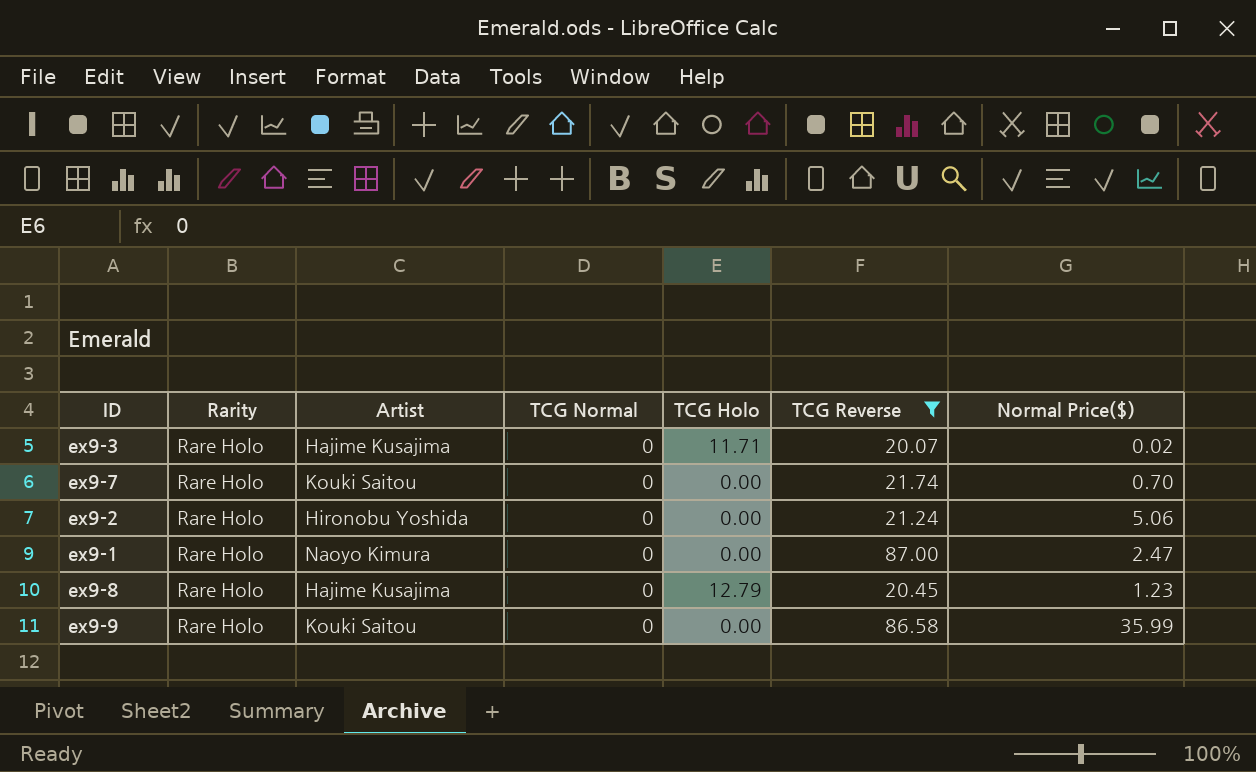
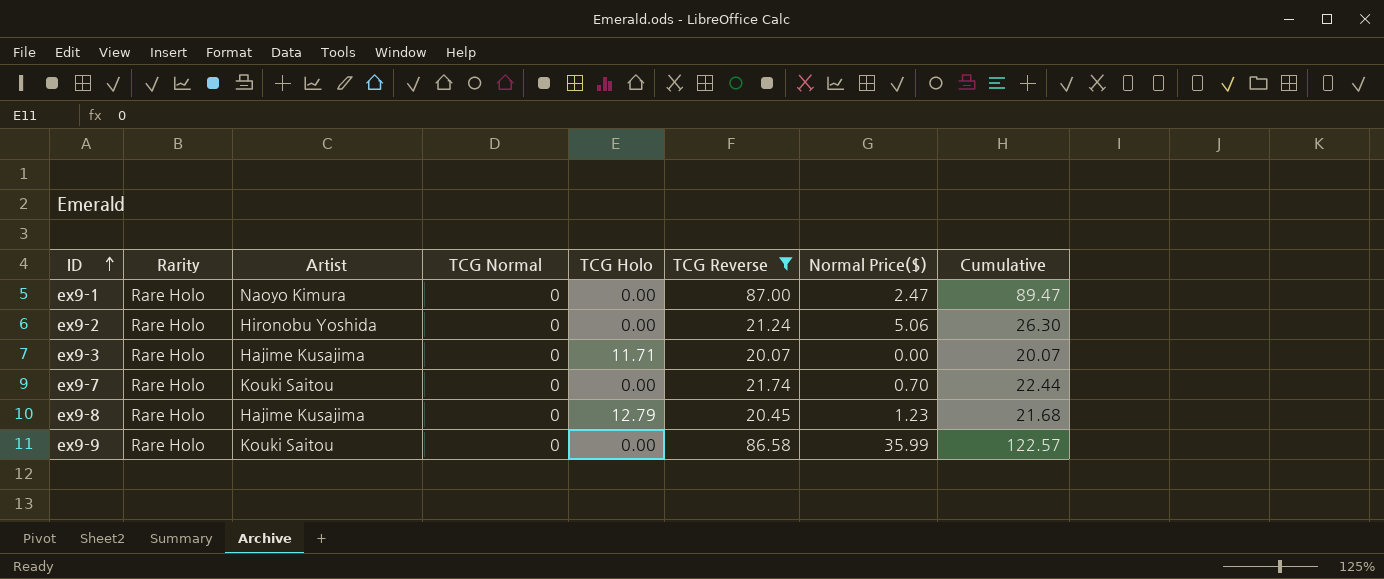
row order: none -> ID ascending
column Cumulative | formula: none -> [TCG Reverse] + [Normal Price($)]
ex9-3 | Normal Price($): 0.02 -> 0.00

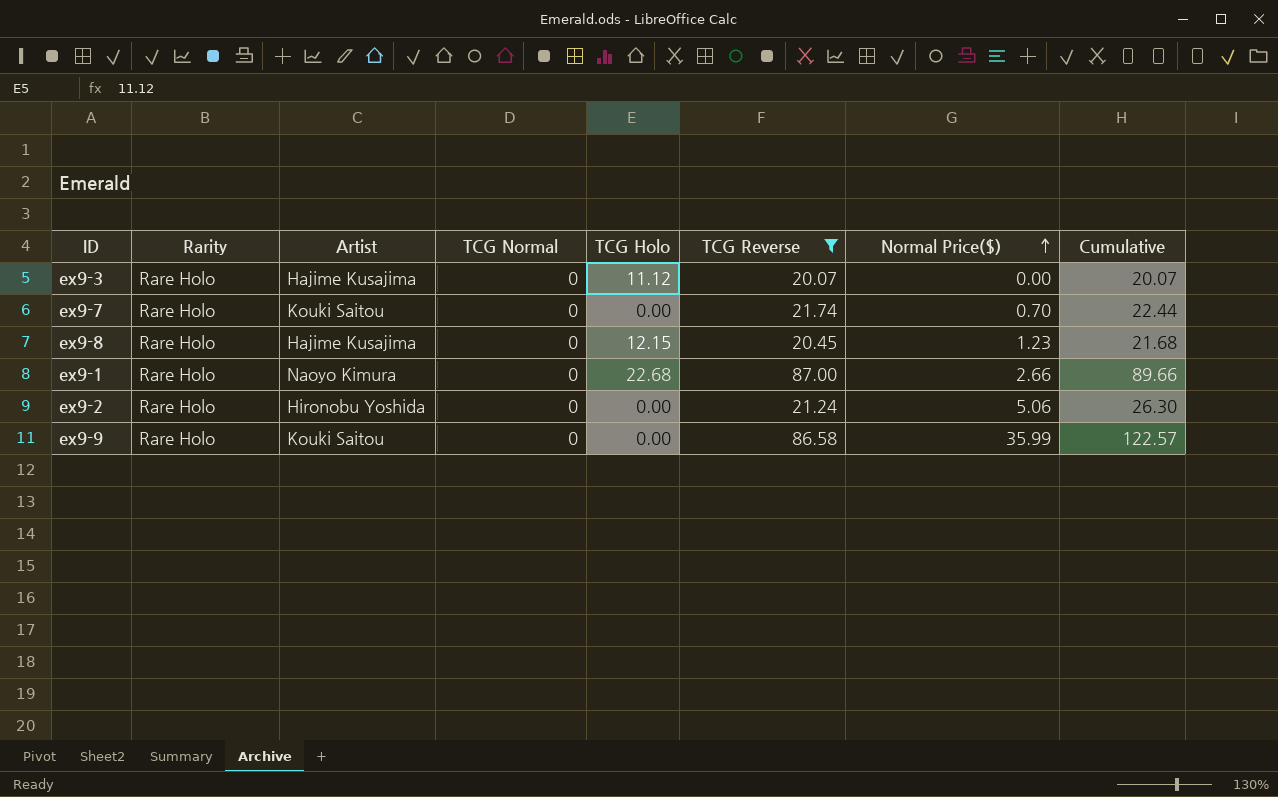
row order: ID ascending -> Normal Price($) ascending
ex9-3 | TCG Holo: 11.71 -> 11.12
ex9-8 | TCG Holo: 12.79 -> 12.15
ex9-1 | TCG Holo: 0.00 -> 22.68
ex9-1 | Normal Price($): 2.47 -> 2.66
ex9-1 | Cumulative: 89.47 -> 89.66

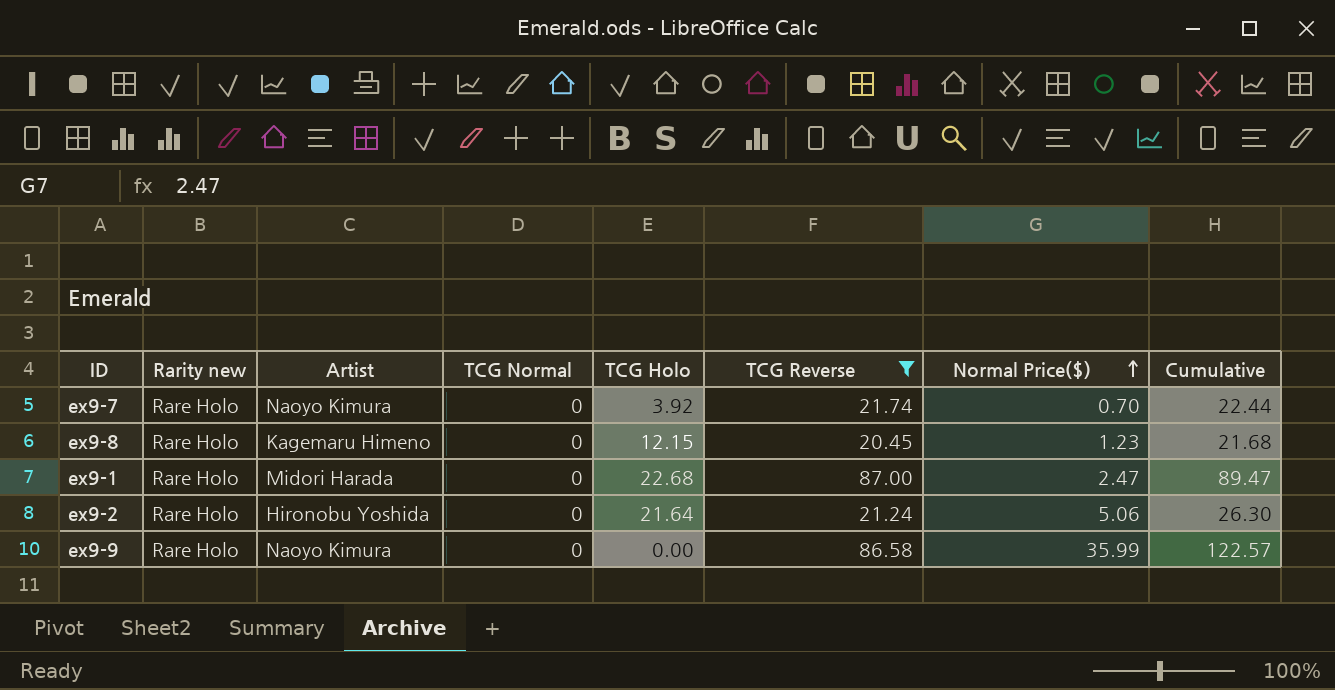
column name: Rarity -> Rarity new
row ex9-3: Rare Holo | Hajime Kusajima | 0 | 11.12 | 20.07 | 0.00 | 20.07 -> none
ex9-7 | Artist: Kouki Saitou -> Naoyo Kimura
ex9-7 | TCG Holo: 0.00 -> 3.92
ex9-8 | Artist: Hajime Kusajima -> Kagemaru Himeno
ex9-1 | Artist: Naoyo Kimura -> Midori Harada
ex9-1 | Normal Price($): 2.66 -> 2.47
ex9-1 | Cumulative: 89.66 -> 89.47
ex9-2 | TCG Holo: 0.00 -> 21.64
ex9-9 | Artist: Kouki Saitou -> Naoyo Kimura

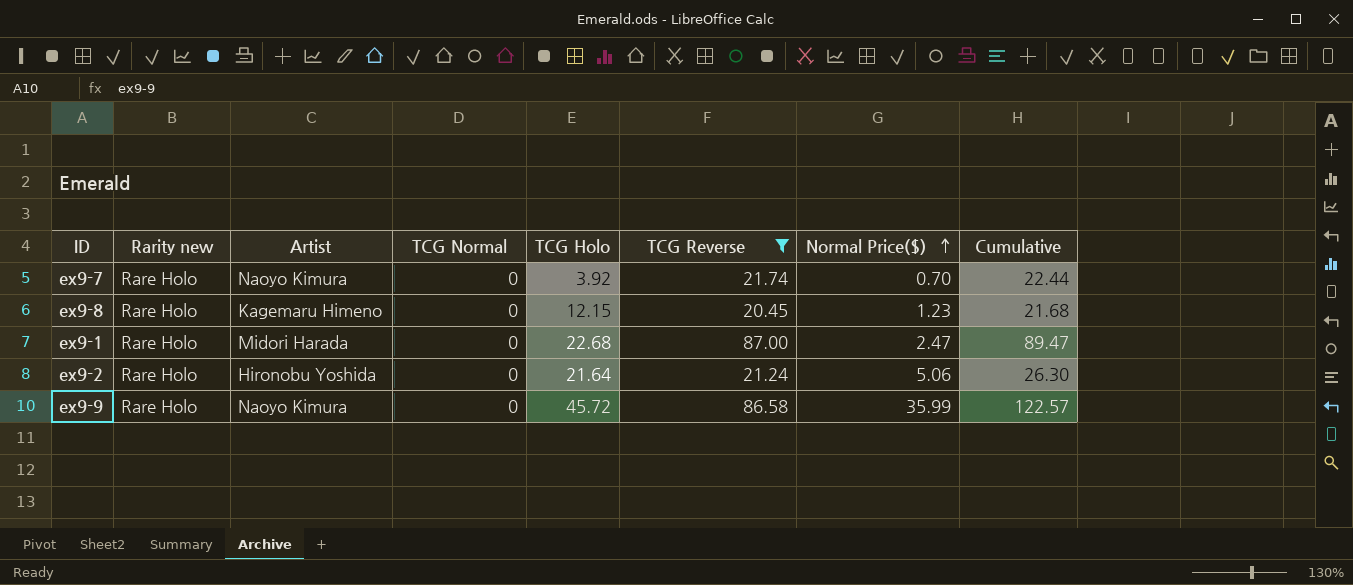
ex9-9 | TCG Holo: 0.00 -> 45.72

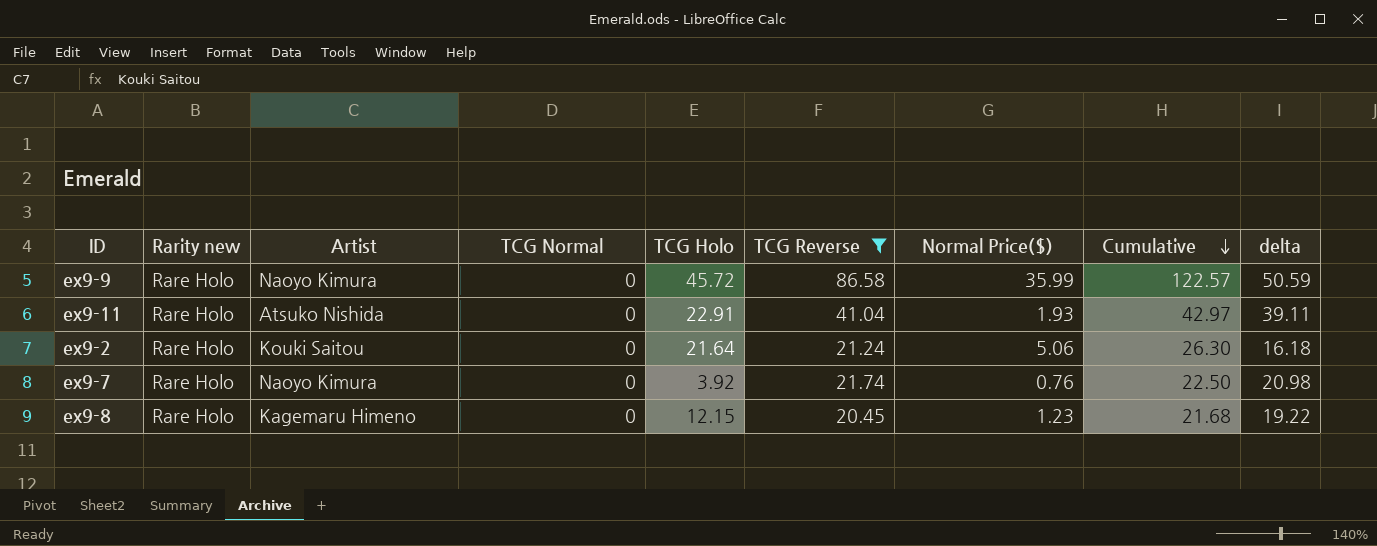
row order: Normal Price($) ascending -> Cumulative descending
column delta | formula: none -> [TCG Reverse] - [Normal Price($)]
row ex9-1: Rare Holo | Midori Harada | 0 | 22.68 | 87.00 | 2.47 | 89.47 -> none
row ex9-11: none -> Rare Holo | Atsuko Nishida | 0 | 22.91 | 41.04 | 1.93 | 42.97 | 39.11
ex9-2 | Artist: Hironobu Yoshida -> Kouki Saitou
ex9-7 | Normal Price($): 0.70 -> 0.76
ex9-7 | Cumulative: 22.44 -> 22.50

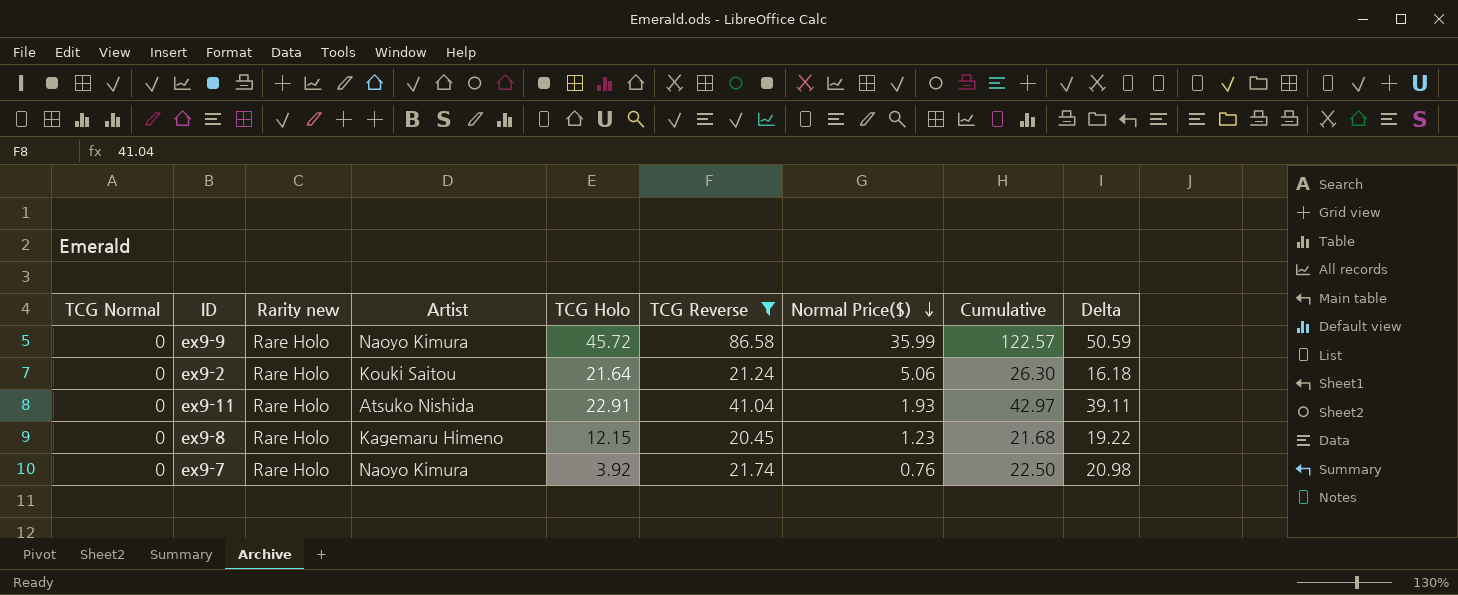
row order: Cumulative descending -> Normal Price($) descending
column TCG Normal | position: 4 -> 1
column name: delta -> Delta

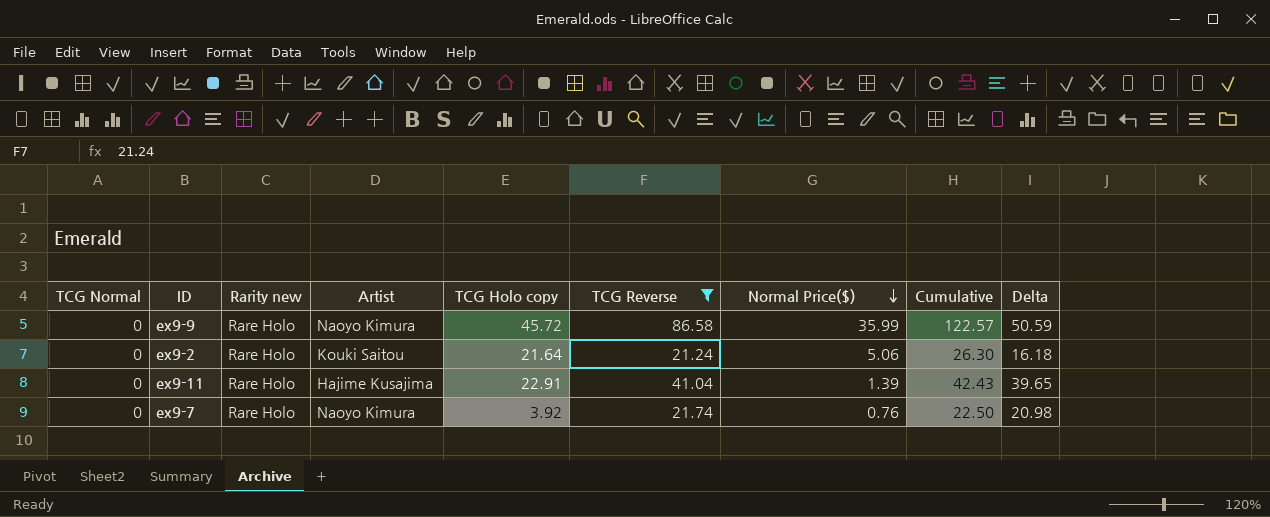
column name: TCG Holo -> TCG Holo copy
row ex9-8: 0 | Rare Holo | Kagemaru Himeno | 12.15 | 20.45 | 1.23 | 21.68 | 19.22 -> none
ex9-11 | Artist: Atsuko Nishida -> Hajime Kusajima
ex9-11 | Normal Price($): 1.93 -> 1.39
ex9-11 | Cumulative: 42.97 -> 42.43
ex9-11 | Delta: 39.11 -> 39.65

